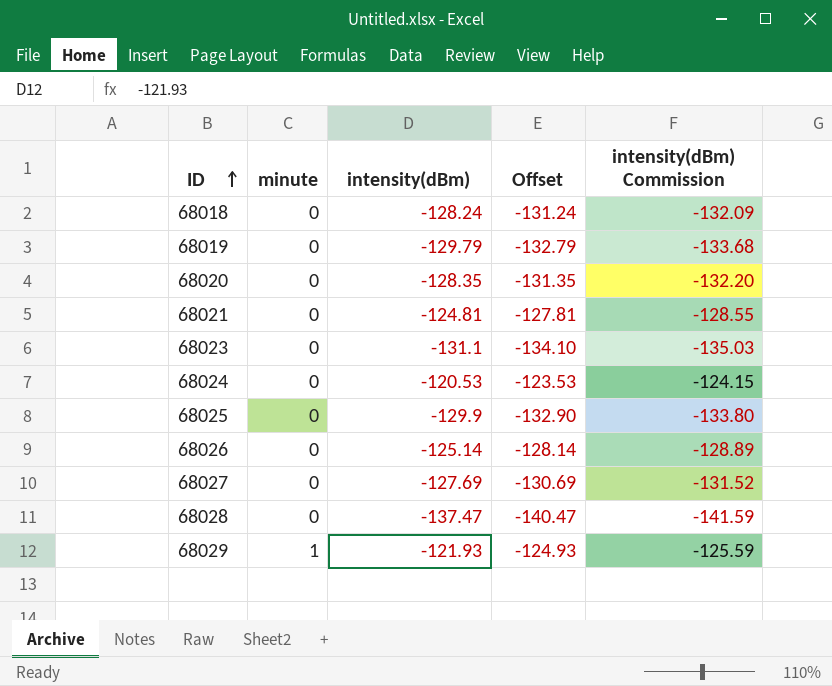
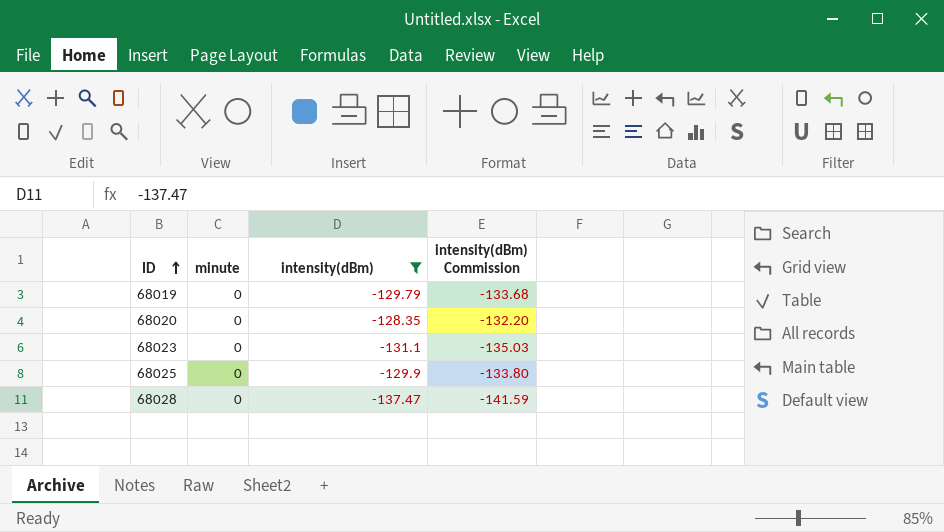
filter: none -> intensity(dBm) <= -128.35
column Offset | formula: [intensity(dBm)] - 3 -> none

